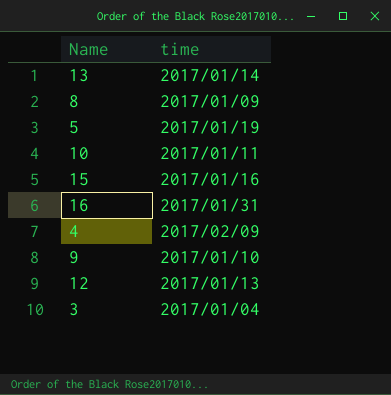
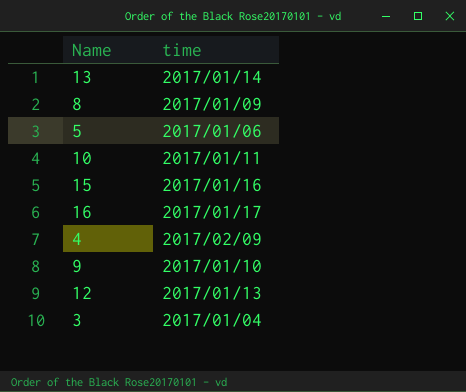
5 | time: 2017/01/19 -> 2017/01/06
16 | time: 2017/01/31 -> 2017/01/17

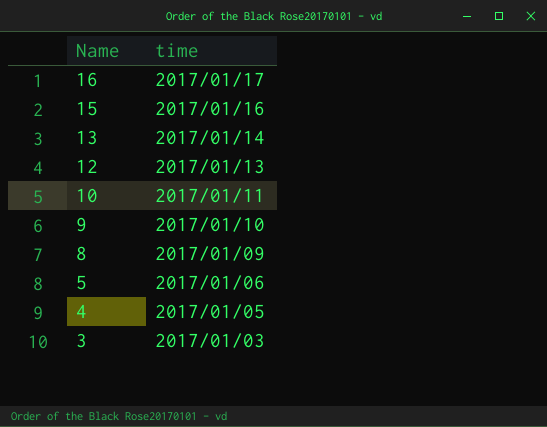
row order: none -> Name descending
4 | time: 2017/02/09 -> 2017/01/05
3 | time: 2017/01/04 -> 2017/01/03

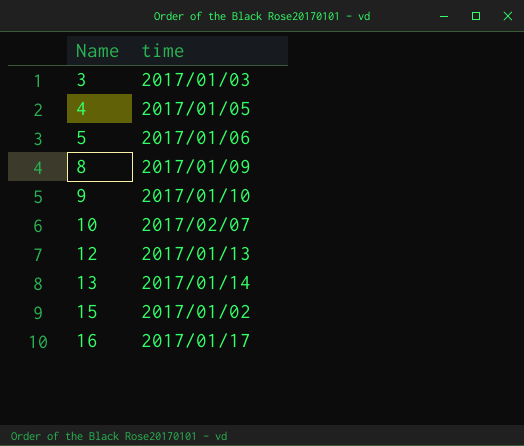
row order: Name descending -> Name ascending
10 | time: 2017/01/11 -> 2017/02/07
15 | time: 2017/01/16 -> 2017/01/02

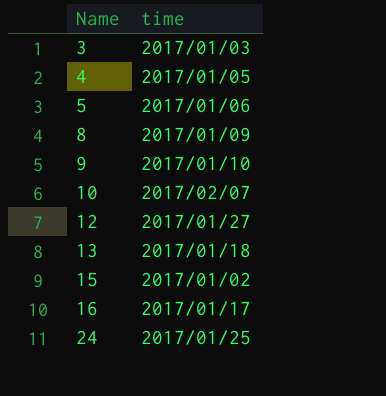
12 | time: 2017/01/13 -> 2017/01/27
13 | time: 2017/01/14 -> 2017/01/18
row 24: none -> 2017/01/25

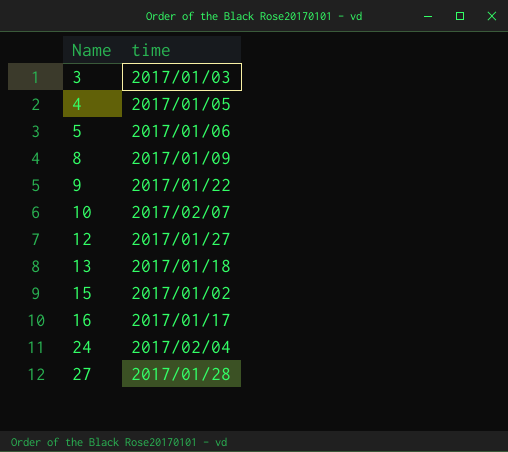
9 | time: 2017/01/10 -> 2017/01/22
24 | time: 2017/01/25 -> 2017/02/04
row 27: none -> 2017/01/28

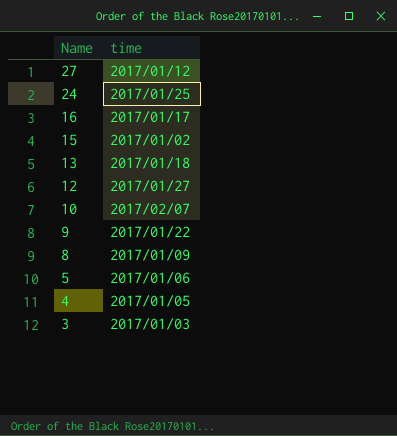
row order: Name ascending -> Name descending
27 | time: 2017/01/28 -> 2017/01/12
24 | time: 2017/02/04 -> 2017/01/25

